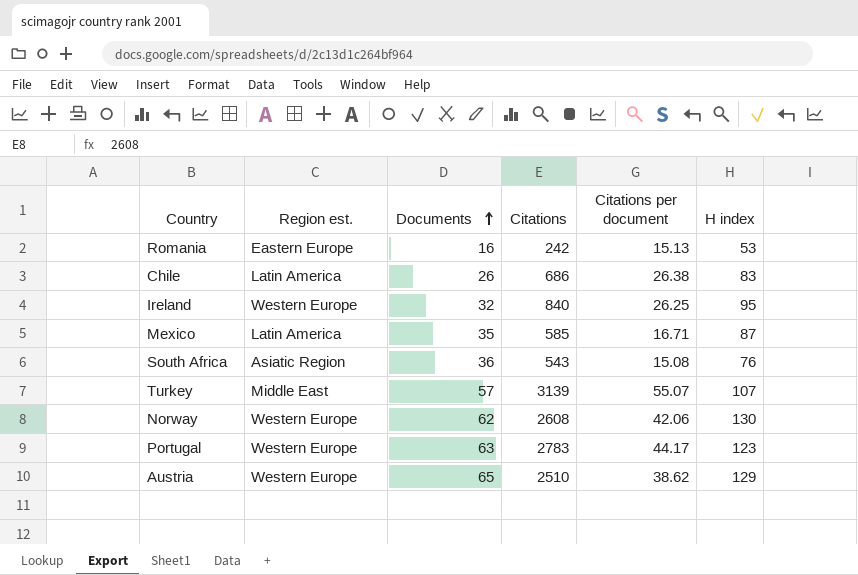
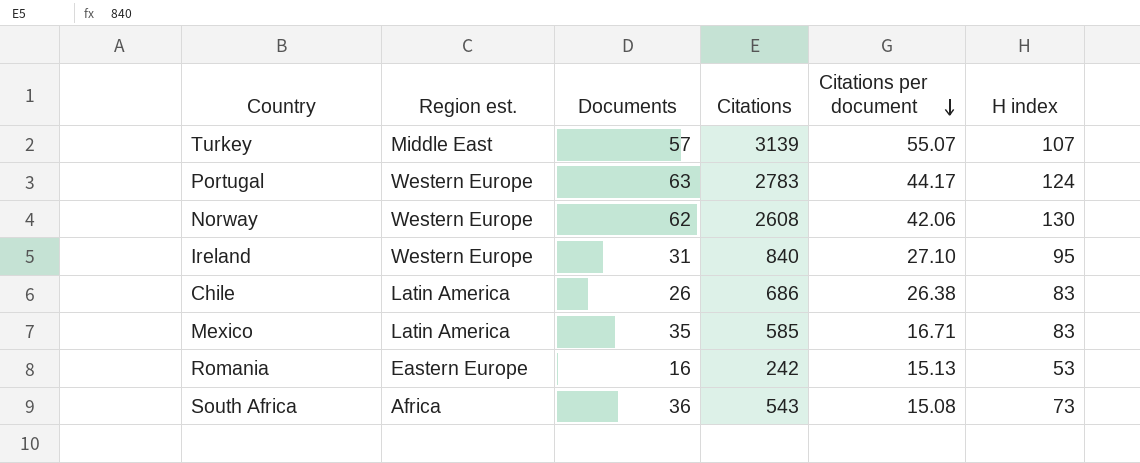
row order: Documents ascending -> Citations per document descending
row Austria: Western Europe | 65 | 2510 | 38.62 | 129 -> none
Portugal | H index: 123 -> 124
Ireland | Documents: 32 -> 31
Ireland | Citations per document: 26.25 -> 27.10
Mexico | H index: 87 -> 83
South Africa | Region est.: Asiatic Region -> Africa
South Africa | H index: 76 -> 73

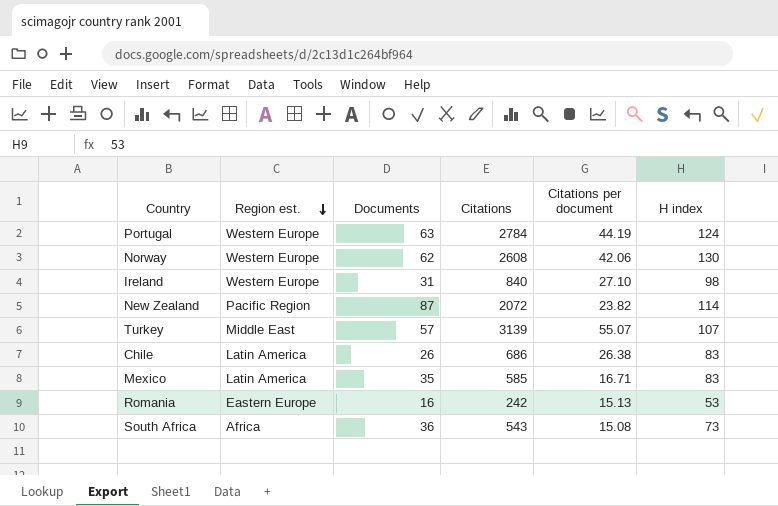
row order: Citations per document descending -> Region est. descending
Portugal | Citations: 2783 -> 2784
Portugal | Citations per document: 44.17 -> 44.19
Ireland | H index: 95 -> 98
row New Zealand: none -> Pacific Region | 87 | 2072 | 23.82 | 114

